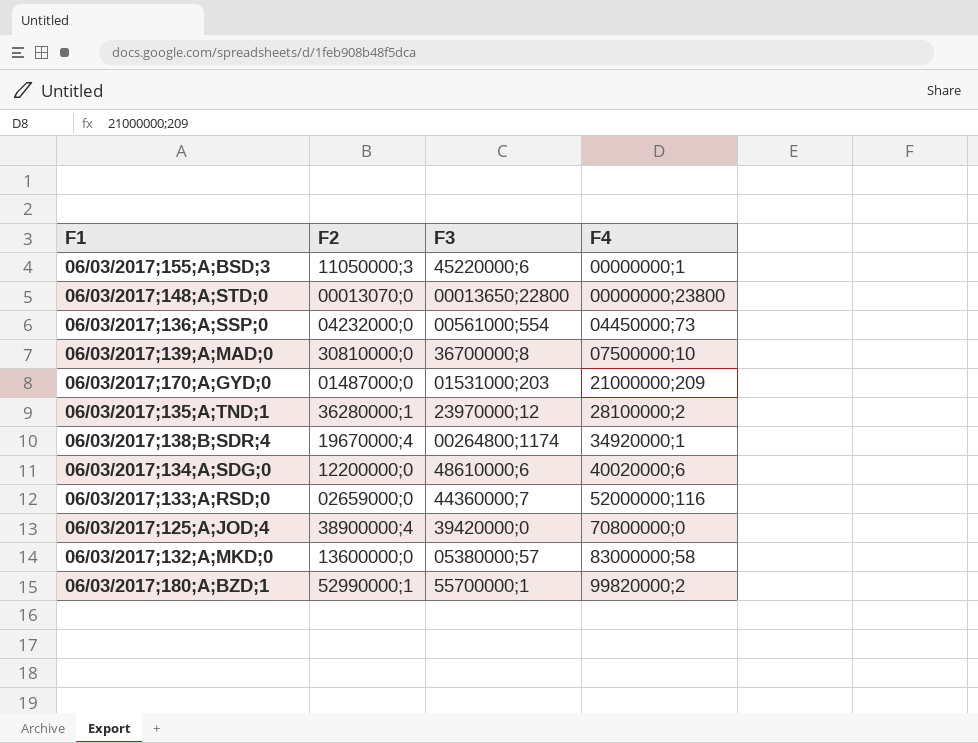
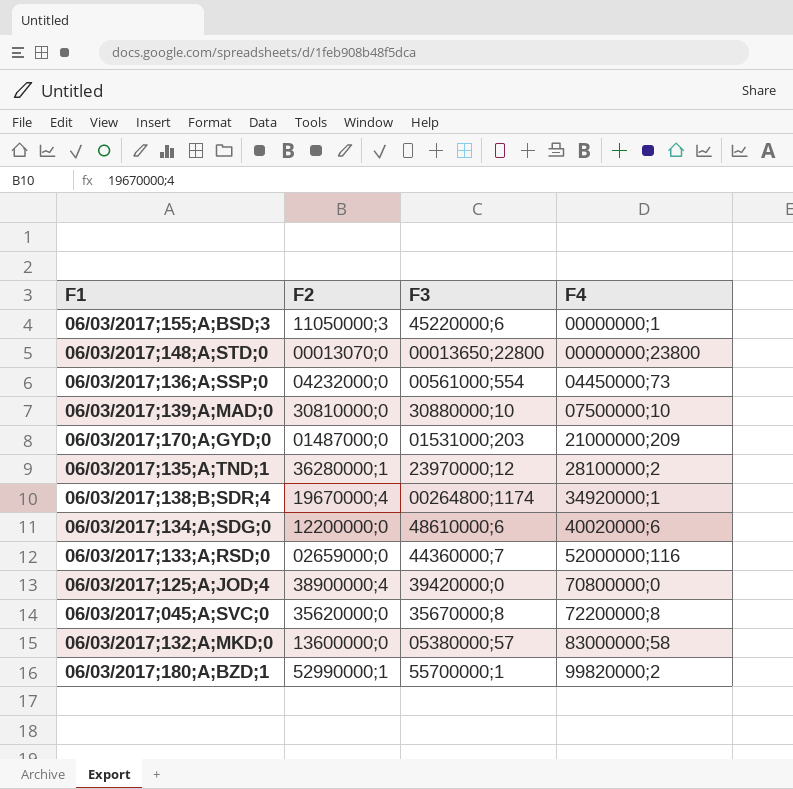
06/03/2017;139;A;MAD;0 | F3: 36700000;8 -> 30880000;10
row 06/03/2017;045;A;SVC;0: none -> 35620000;0 | 35670000;8 | 72200000;8

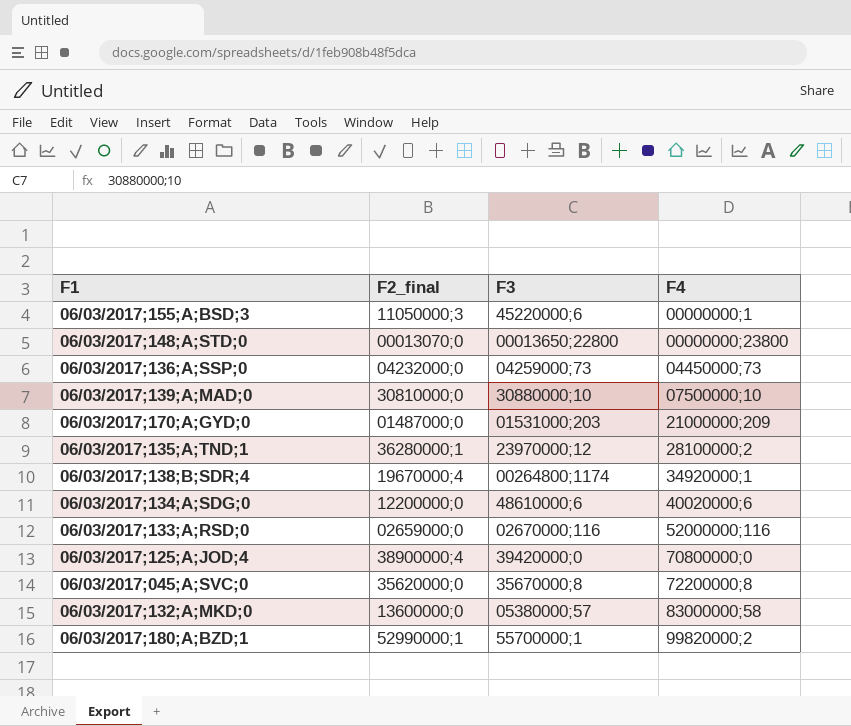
column name: F2 -> F2_final
06/03/2017;136;A;SSP;0 | F3: 00561000;554 -> 04259000;73
06/03/2017;133;A;RSD;0 | F3: 44360000;7 -> 02670000;116

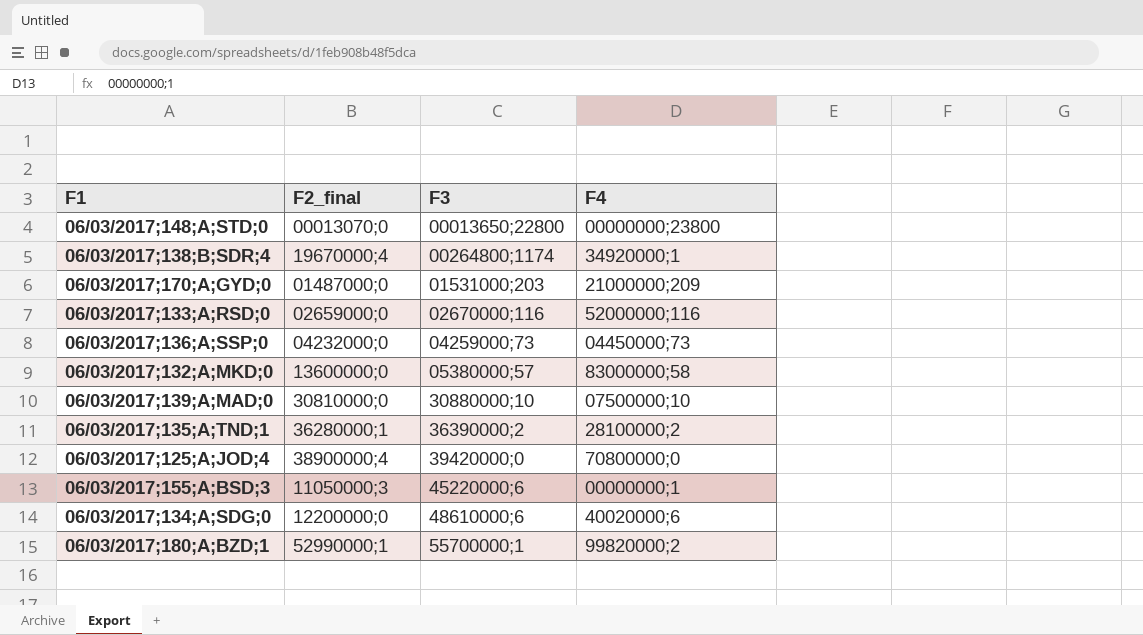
row order: F4 ascending -> F3 ascending
row 06/03/2017;045;A;SVC;0: 35620000;0 | 35670000;8 | 72200000;8 -> none
06/03/2017;135;A;TND;1 | F3: 23970000;12 -> 36390000;2

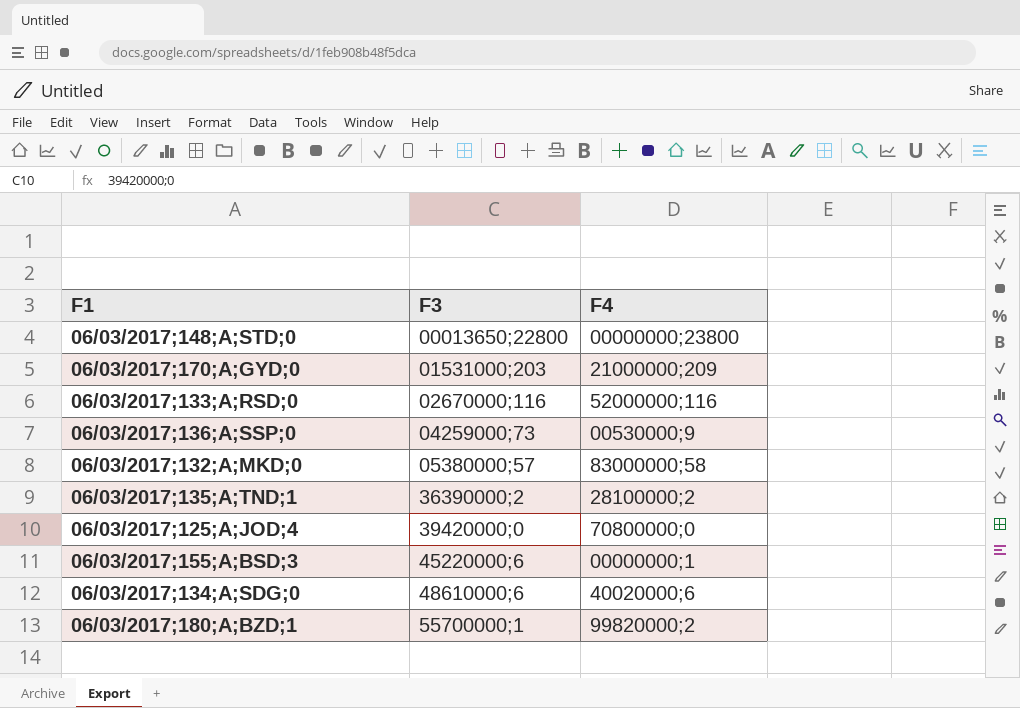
column F2_final | position: 2 -> none
row 06/03/2017;138;B;SDR;4: 19670000;4 | 00264800;1174 | 34920000;1 -> none
row 06/03/2017;139;A;MAD;0: 30810000;0 | 30880000;10 | 07500000;10 -> none
06/03/2017;136;A;SSP;0 | F4: 04450000;73 -> 00530000;9

